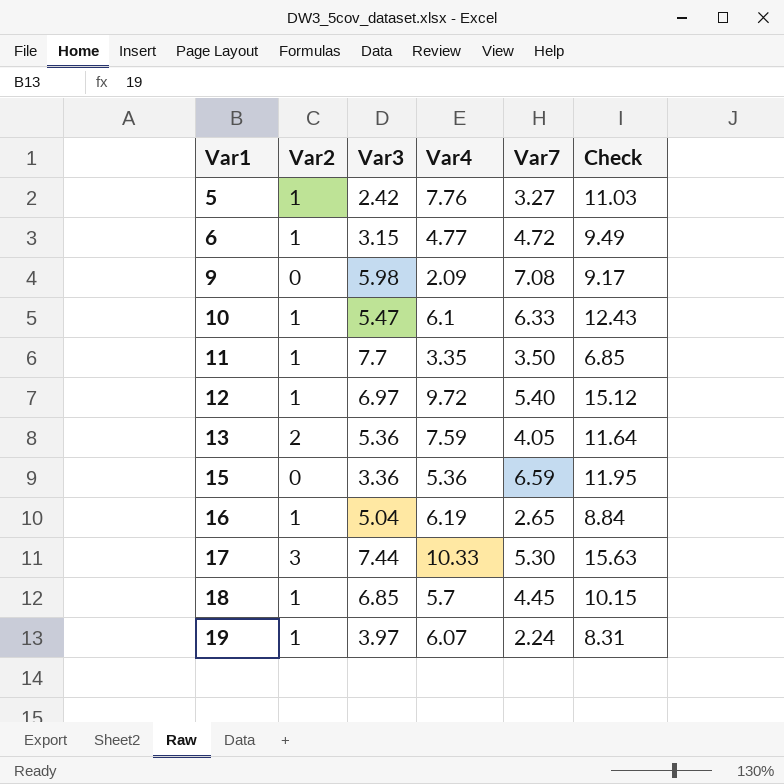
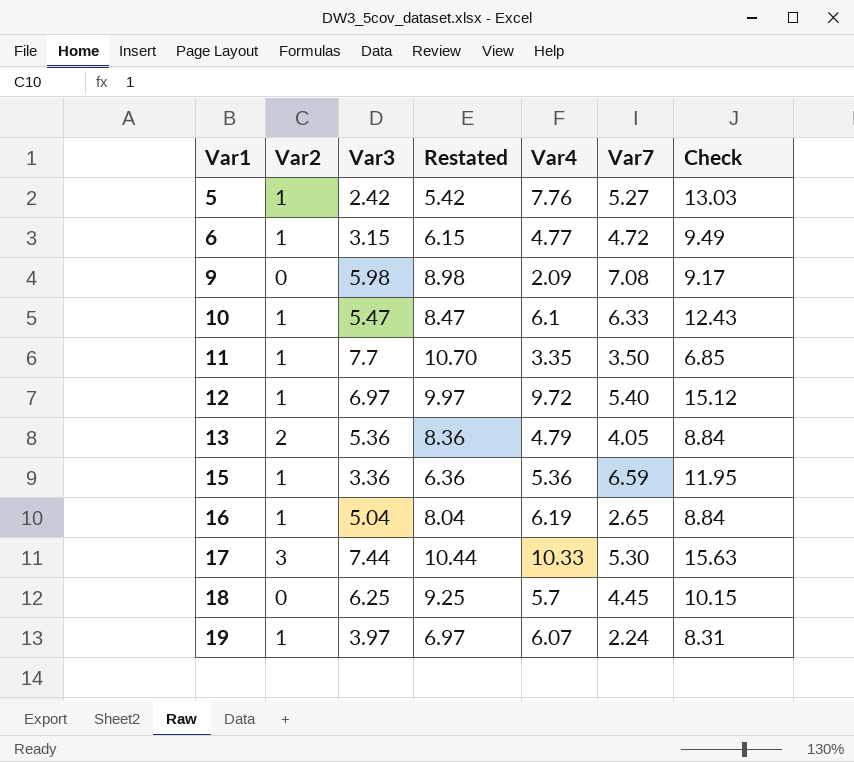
column Restated | formula: none -> [Var3] + 3
5 | Var7: 3.27 -> 5.27
5 | Check: 11.03 -> 13.03
13 | Var4: 7.59 -> 4.79
13 | Check: 11.64 -> 8.84
15 | Var2: 0 -> 1
18 | Var2: 1 -> 0
18 | Var3: 6.85 -> 6.25

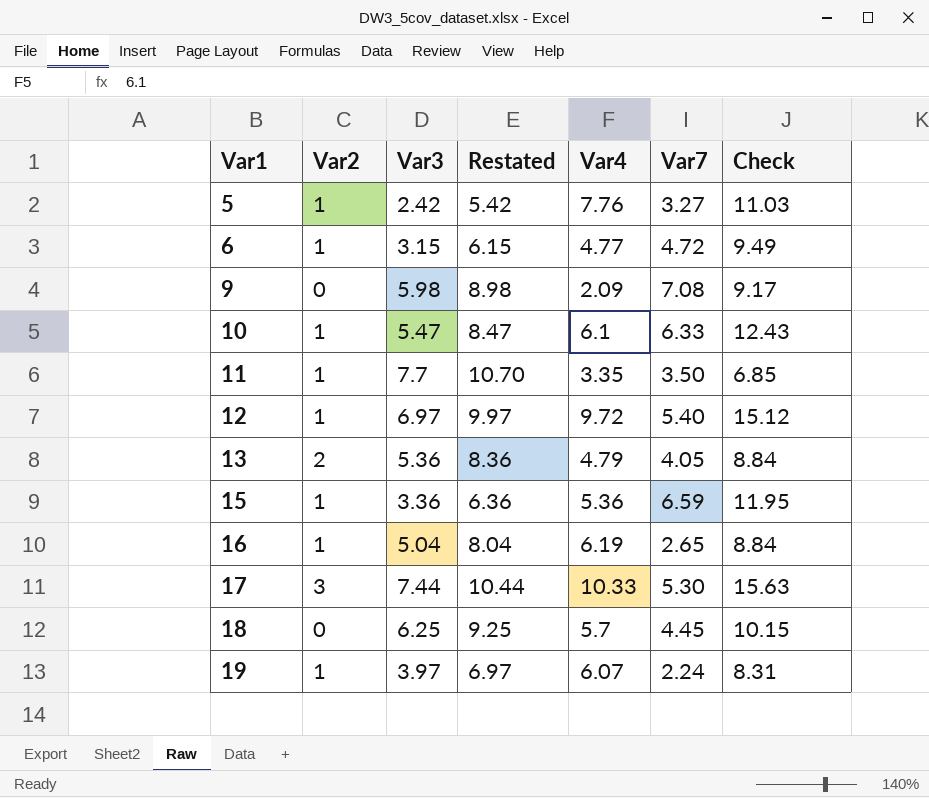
5 | Var7: 5.27 -> 3.27
5 | Check: 13.03 -> 11.03

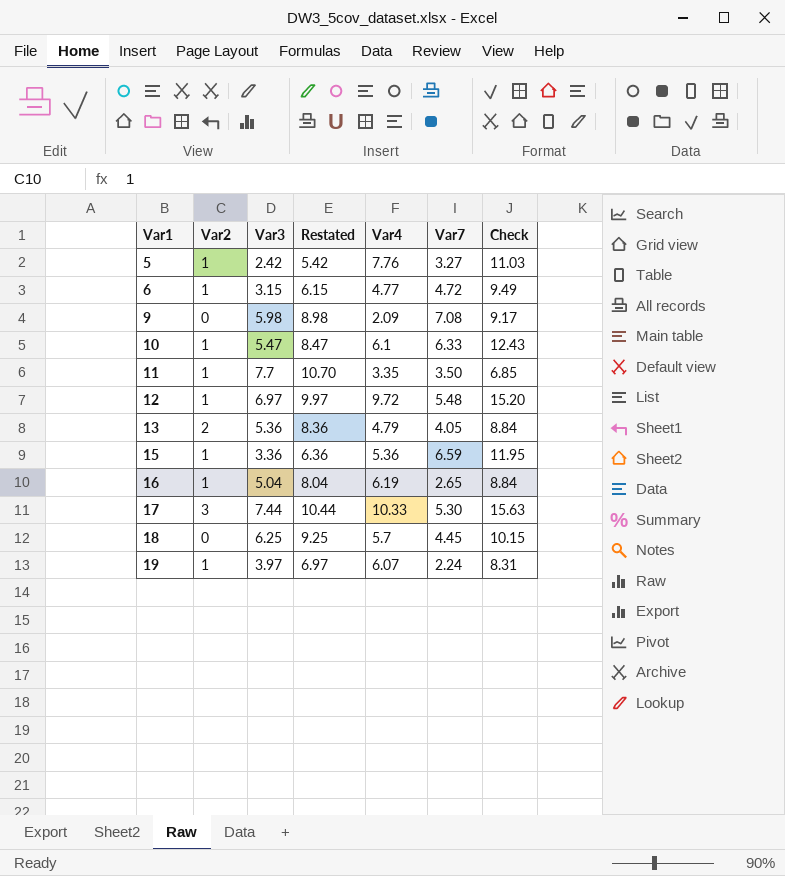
12 | Var7: 5.40 -> 5.48
12 | Check: 15.12 -> 15.20

